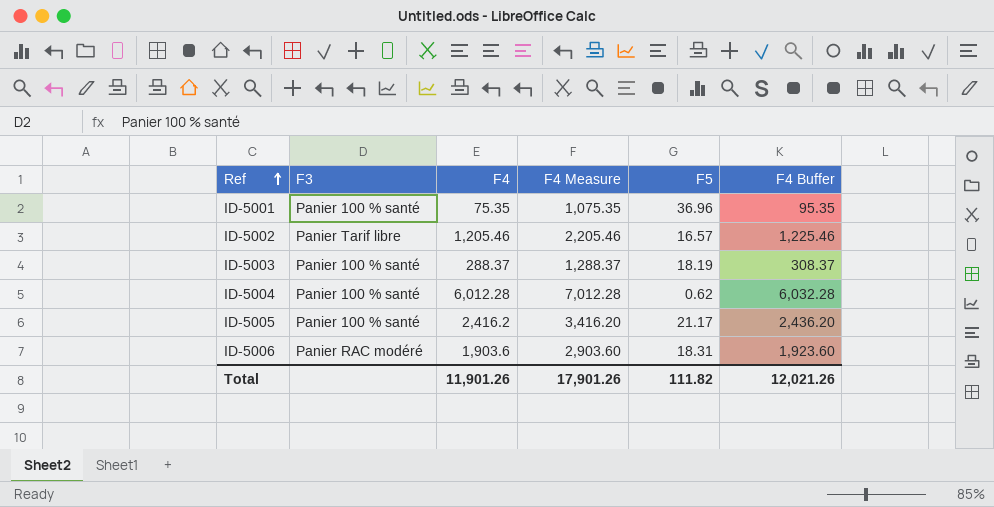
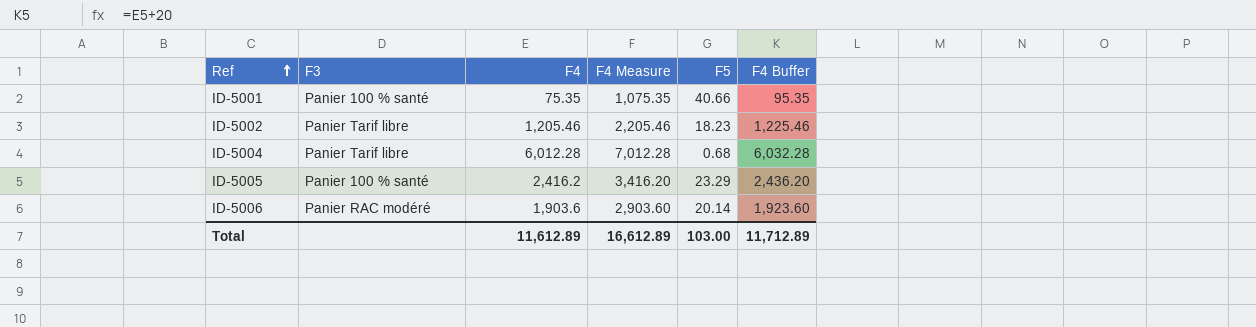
row ID-5003: Panier 100 % santé | 288.37 | 1,288.37 | 18.19 | 308.37 -> none
ID-5001 | F5: 36.96 -> 40.66
ID-5002 | F5: 16.57 -> 18.23
ID-5004 | F3: Panier 100 % santé -> Panier Tarif libre
ID-5004 | F5: 0.62 -> 0.68
ID-5005 | F5: 21.17 -> 23.29
ID-5006 | F5: 18.31 -> 20.14
Total | F4: 11,901.26 -> 11,612.89
Total | F4 Measure: 17,901.26 -> 16,612.89
Total | F5: 111.82 -> 103.00
Total | F4 Buffer: 12,021.26 -> 11,712.89

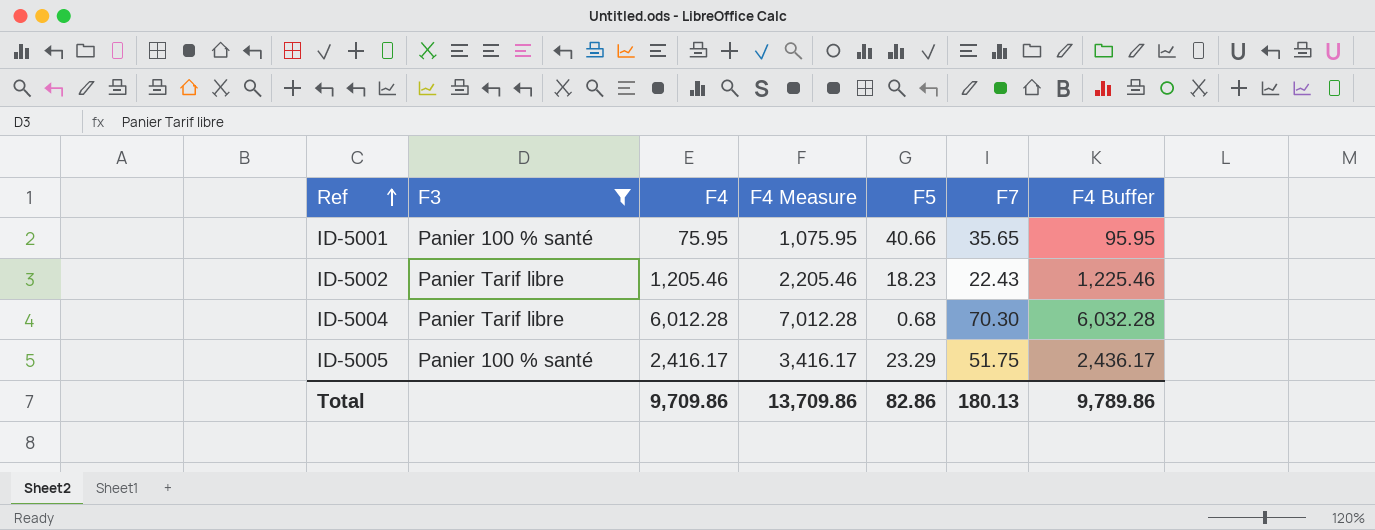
filter: none -> F3 != Panier RAC modéré
column F7 | position: none -> 6
ID-5001 | F4: 75.35 -> 75.95
ID-5001 | F4 Measure: 1,075.35 -> 1,075.95
ID-5001 | F4 Buffer: 95.35 -> 95.95
ID-5005 | F4: 2,416.2 -> 2,416.17
ID-5005 | F4 Measure: 3,416.20 -> 3,416.17
ID-5005 | F4 Buffer: 2,436.20 -> 2,436.17
Total | F4: 11,612.89 -> 9,709.86
Total | F4 Measure: 16,612.89 -> 13,709.86
Total | F5: 103.00 -> 82.86
Total | F4 Buffer: 11,712.89 -> 9,789.86

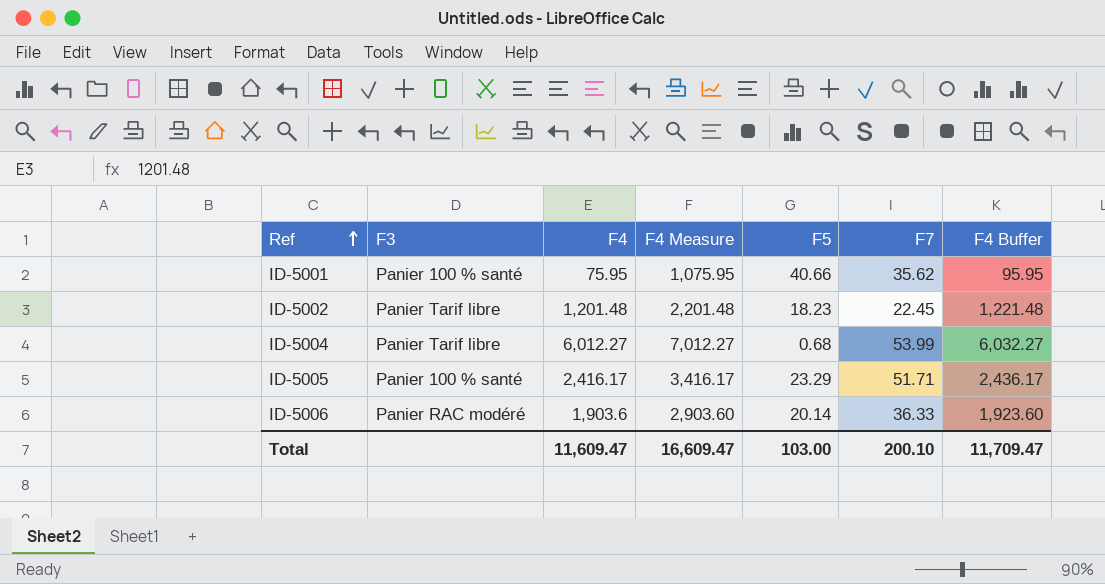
filter: F3 != Panier RAC modéré -> none
ID-5001 | F7: 35.65 -> 35.62
ID-5002 | F4: 1,205.46 -> 1,201.48
ID-5002 | F4 Measure: 2,205.46 -> 2,201.48
ID-5002 | F7: 22.43 -> 22.45
ID-5002 | F4 Buffer: 1,225.46 -> 1,221.48
ID-5004 | F4: 6,012.28 -> 6,012.27
ID-5004 | F4 Measure: 7,012.28 -> 7,012.27
ID-5004 | F7: 70.30 -> 53.99
ID-5004 | F4 Buffer: 6,032.28 -> 6,032.27
ID-5005 | F7: 51.75 -> 51.71
Total | F4: 9,709.86 -> 11,609.47
Total | F4 Measure: 13,709.86 -> 16,609.47
Total | F5: 82.86 -> 103.00
Total | F7: 180.13 -> 200.10
Total | F4 Buffer: 9,789.86 -> 11,709.47

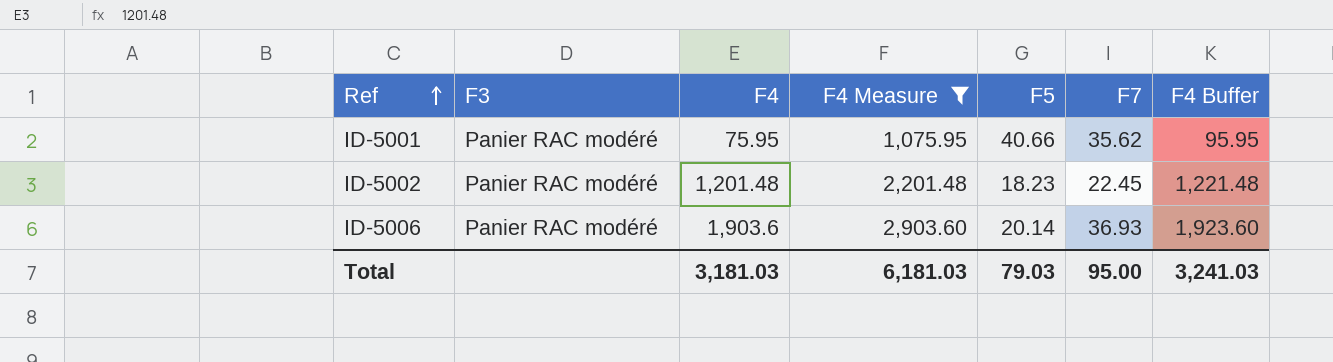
filter: none -> F4 Measure <= 2,903.60
ID-5001 | F3: Panier 100 % santé -> Panier RAC modéré
ID-5002 | F3: Panier Tarif libre -> Panier RAC modéré
ID-5006 | F7: 36.33 -> 36.93
Total | F4: 11,609.47 -> 3,181.03
Total | F4 Measure: 16,609.47 -> 6,181.03
Total | F5: 103.00 -> 79.03
Total | F7: 200.10 -> 95.00
Total | F4 Buffer: 11,709.47 -> 3,241.03

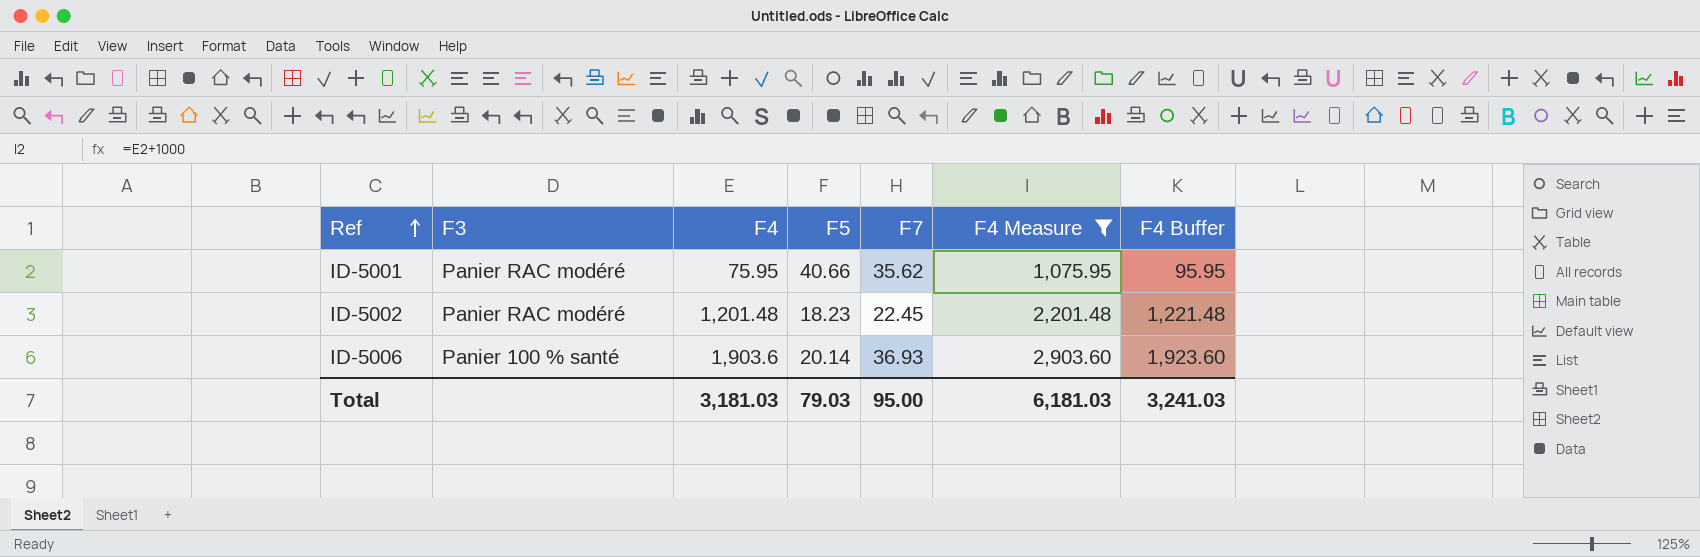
column F4 Measure | position: 4 -> 6
ID-5006 | F3: Panier RAC modéré -> Panier 100 % santé

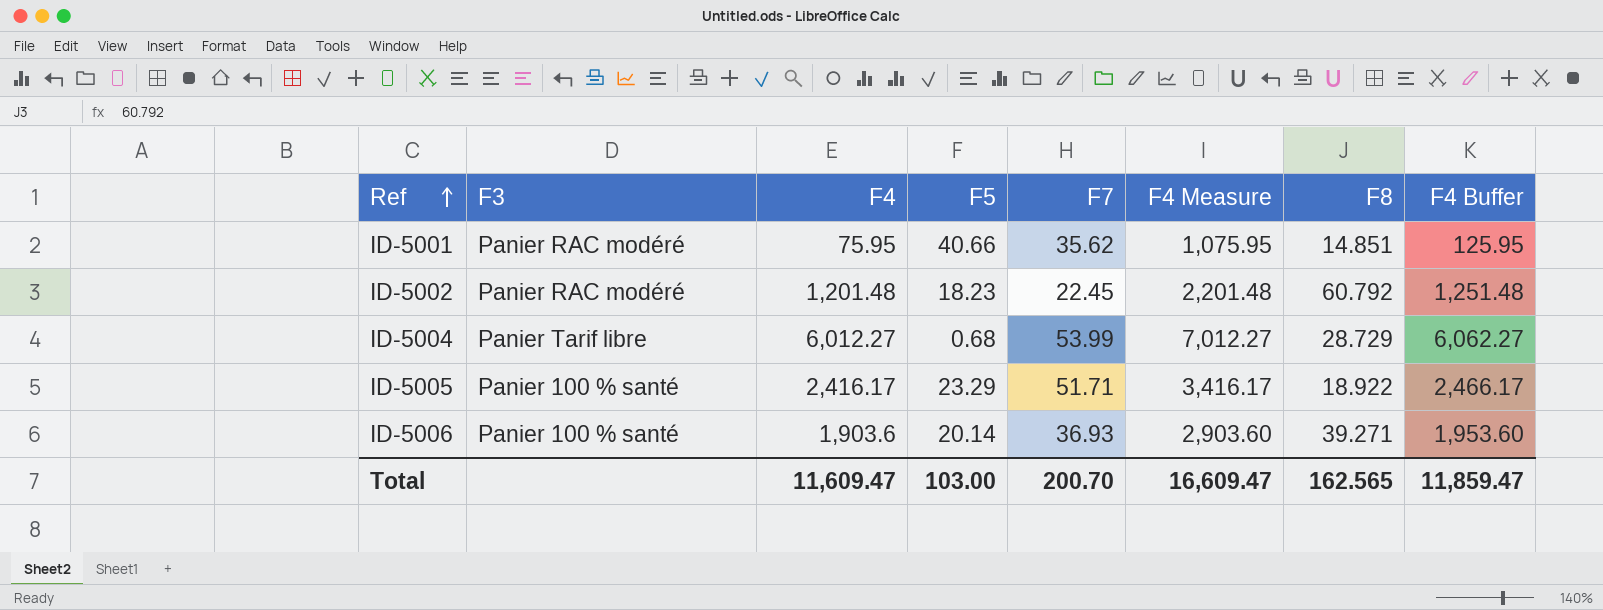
filter: F4 Measure <= 2,903.60 -> none
column F8 | position: none -> 7
column F4 Buffer | formula: [F4] + 20 -> [F4] + 50
Total | F4: 3,181.03 -> 11,609.47
Total | F5: 79.03 -> 103.00
Total | F7: 95.00 -> 200.70
Total | F4 Measure: 6,181.03 -> 16,609.47
Total | F4 Buffer: 3,241.03 -> 11,859.47

